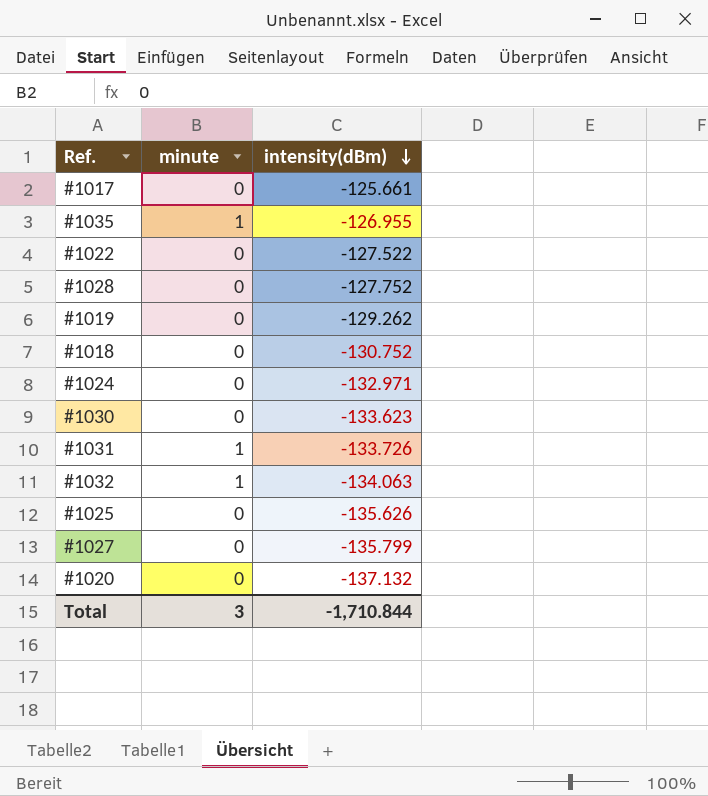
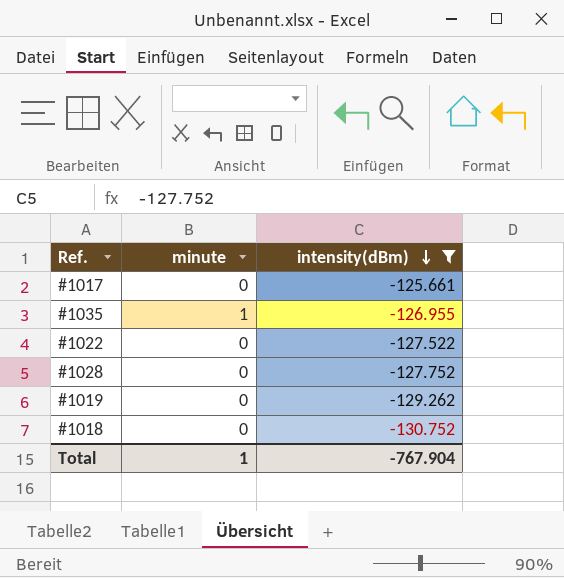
filter: none -> intensity(dBm) >= -130.752
Total | minute: 3 -> 1
Total | intensity(dBm): -1,710.844 -> -767.904

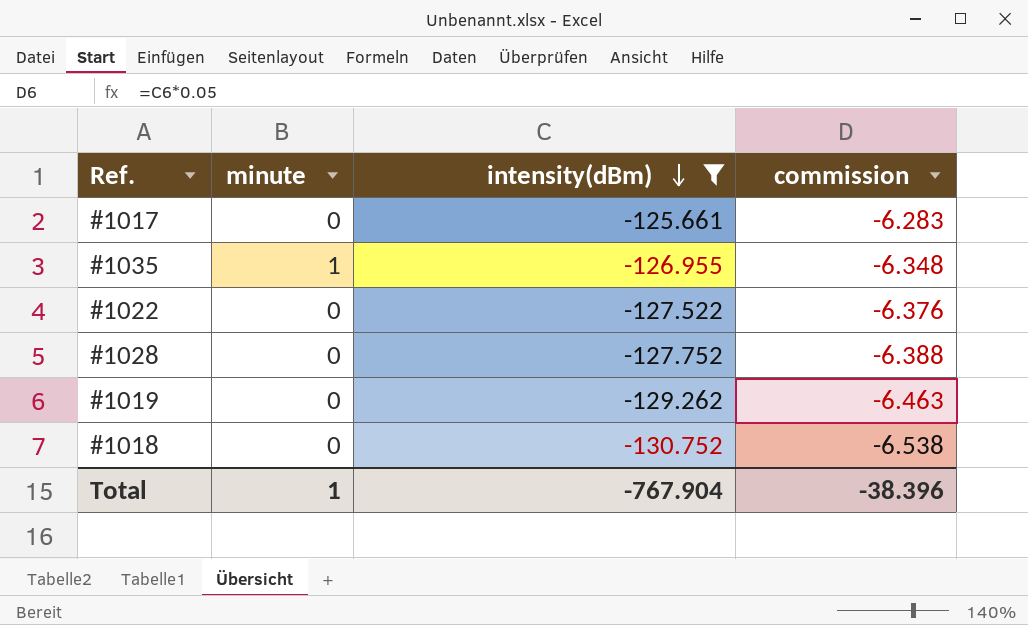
column commission | formula: none -> [intensity(dBm)] * 0.05

